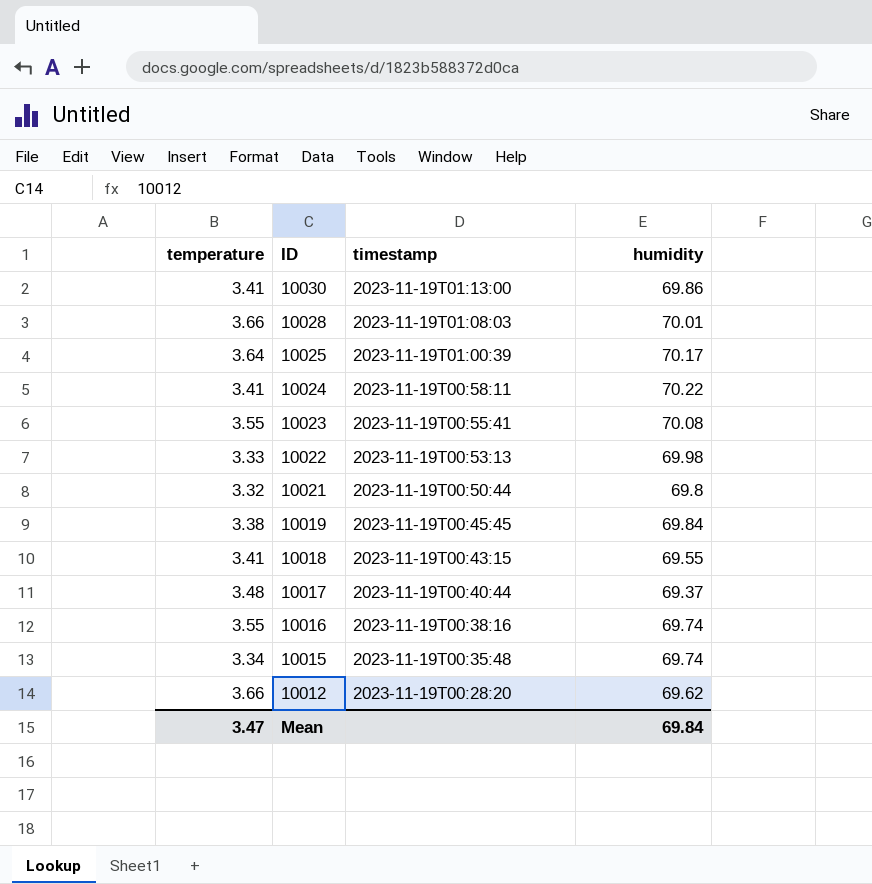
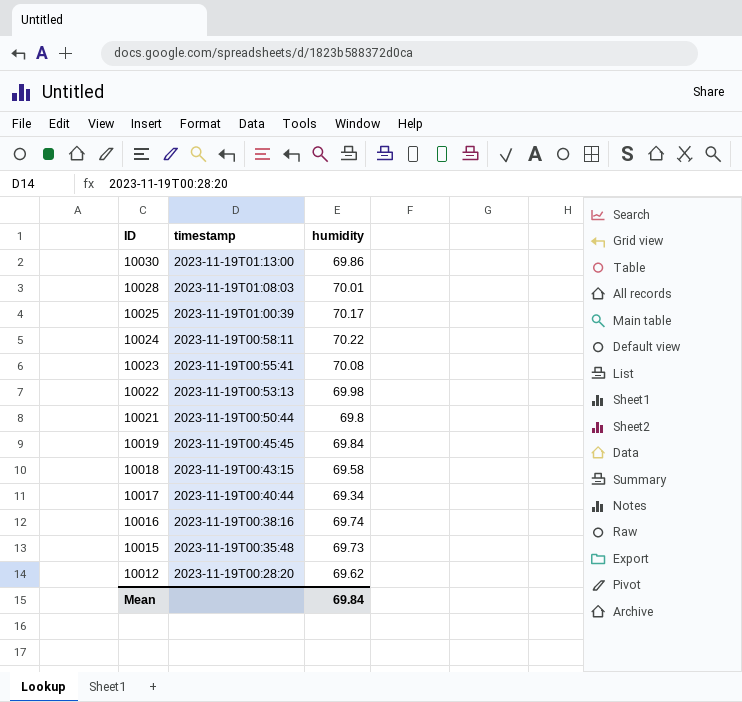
column temperature | position: 1 -> none
10018 | humidity: 69.55 -> 69.58
10017 | humidity: 69.37 -> 69.34
10015 | humidity: 69.74 -> 69.73

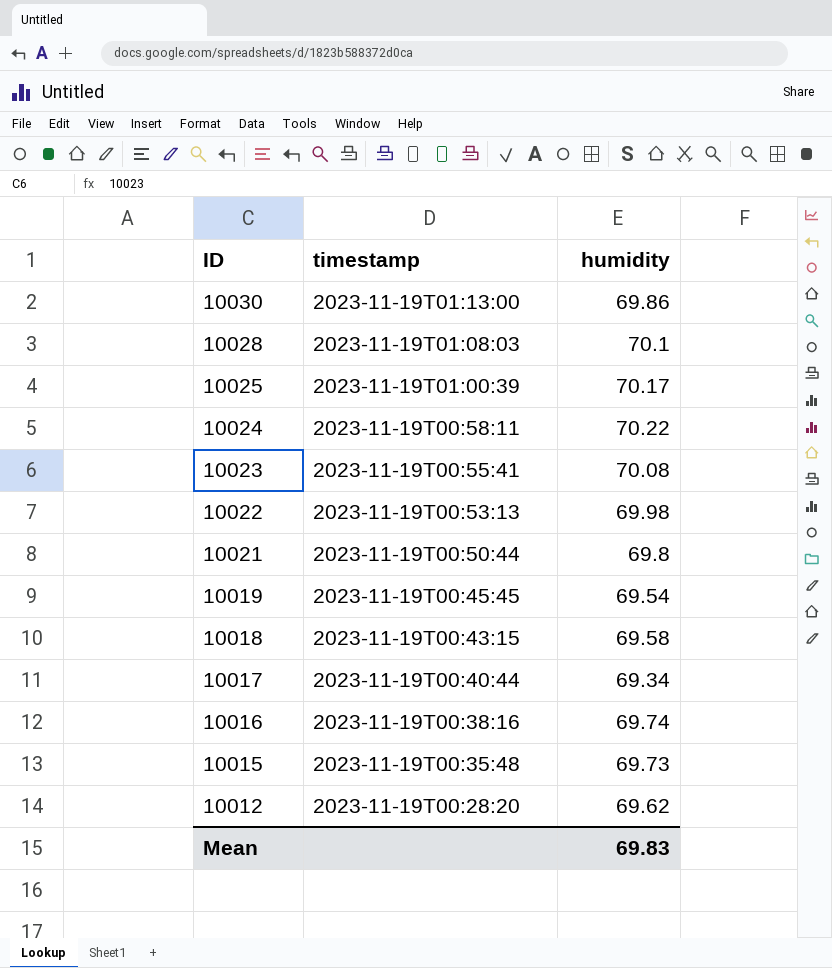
10028 | humidity: 70.01 -> 70.1
10019 | humidity: 69.84 -> 69.54
Mean | humidity: 69.84 -> 69.83

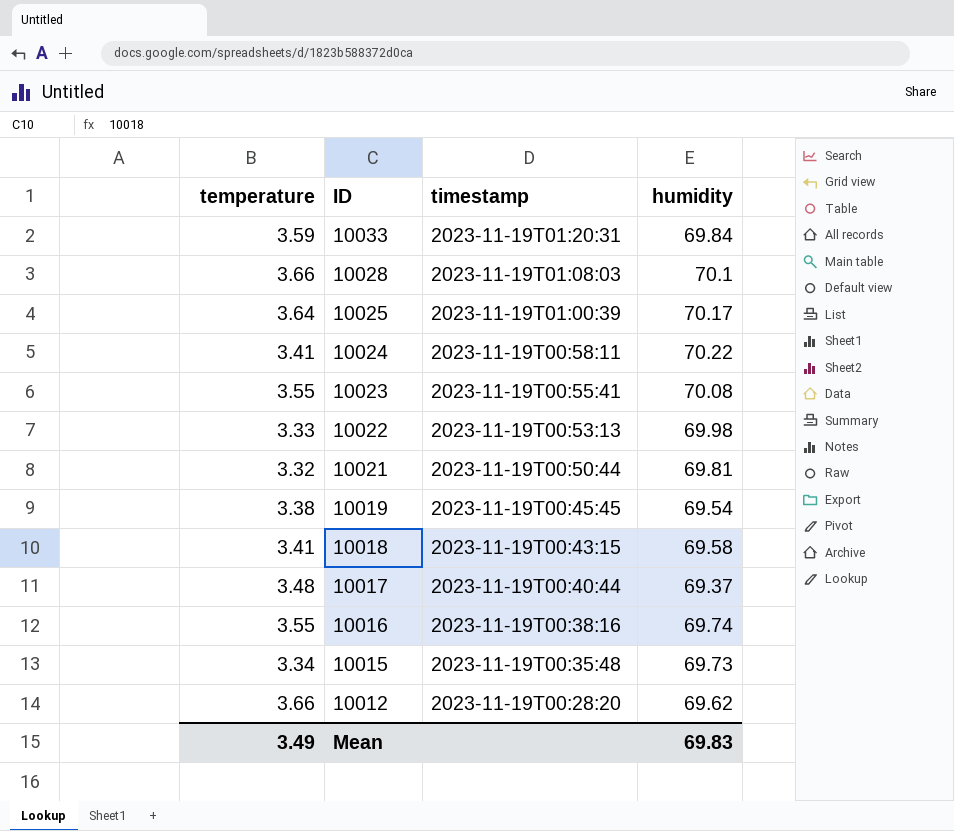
column temperature | position: none -> 1
row 10030: 2023-11-19T01:13:00 | 69.86 -> none
row 10033: none -> 3.59 | 2023-11-19T01:20:31 | 69.84
10021 | humidity: 69.8 -> 69.81
10017 | humidity: 69.34 -> 69.37

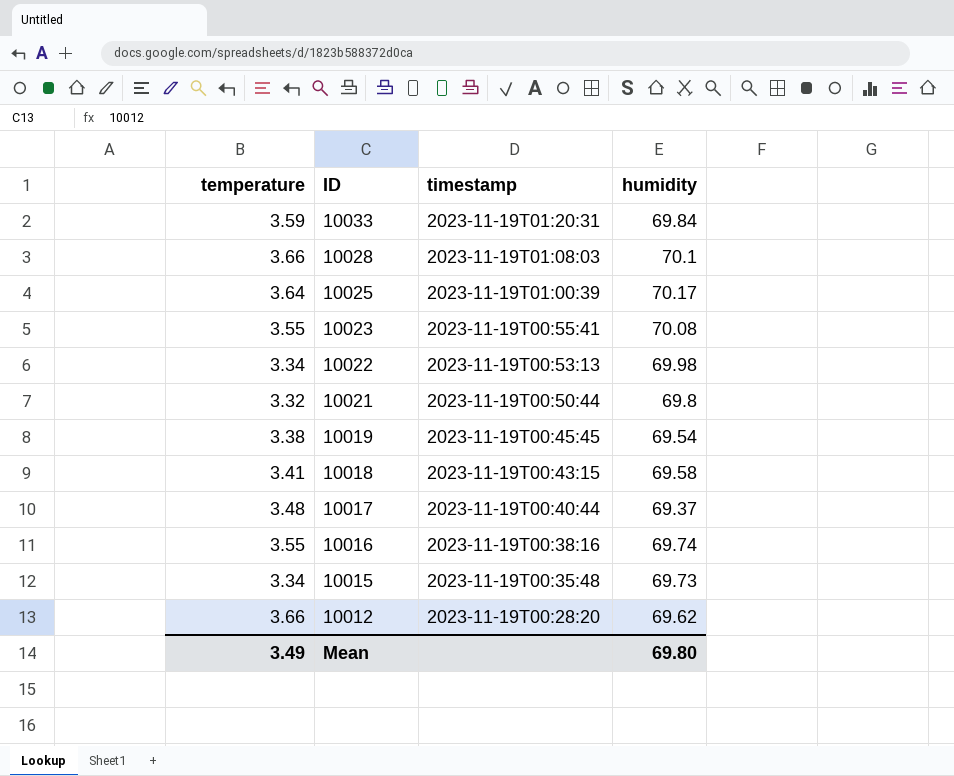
row 10024: 3.41 | 2023-11-19T00:58:11 | 70.22 -> none
10022 | temperature: 3.33 -> 3.34
10021 | humidity: 69.81 -> 69.8
Mean | humidity: 69.83 -> 69.80

